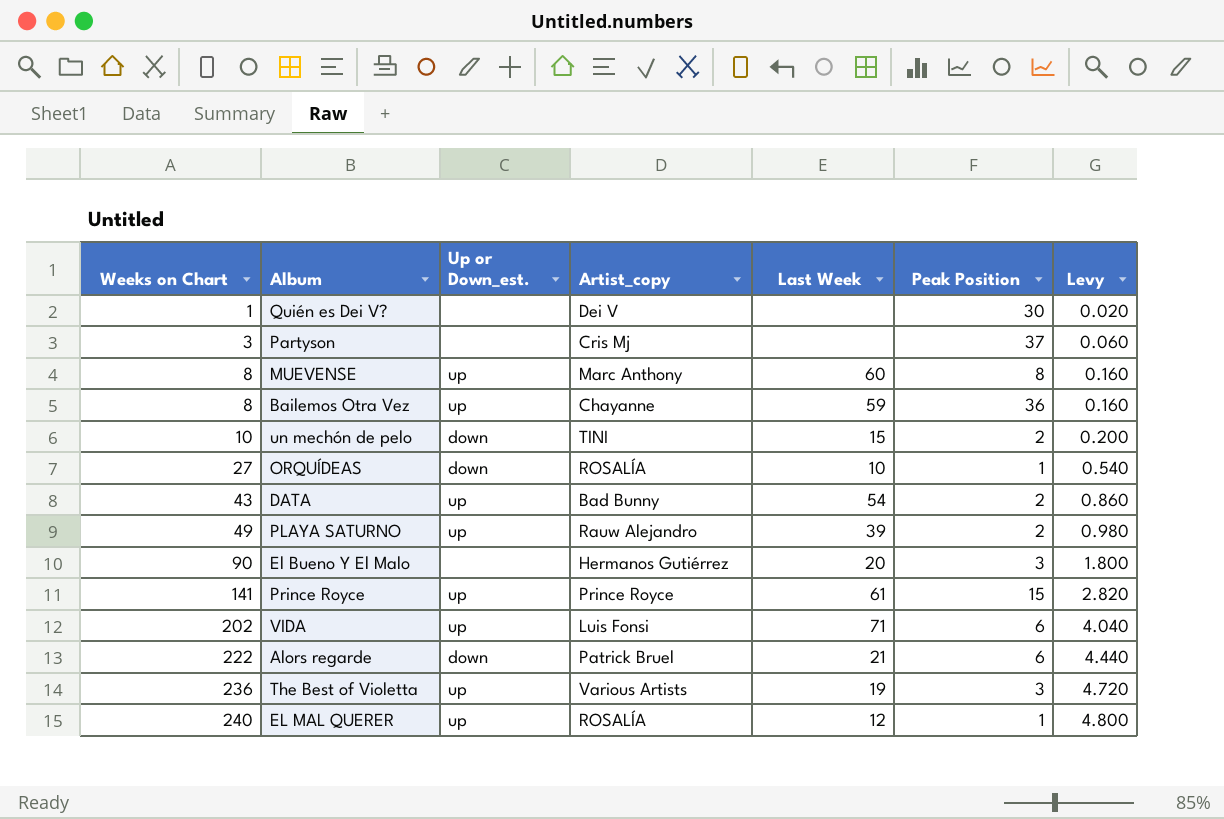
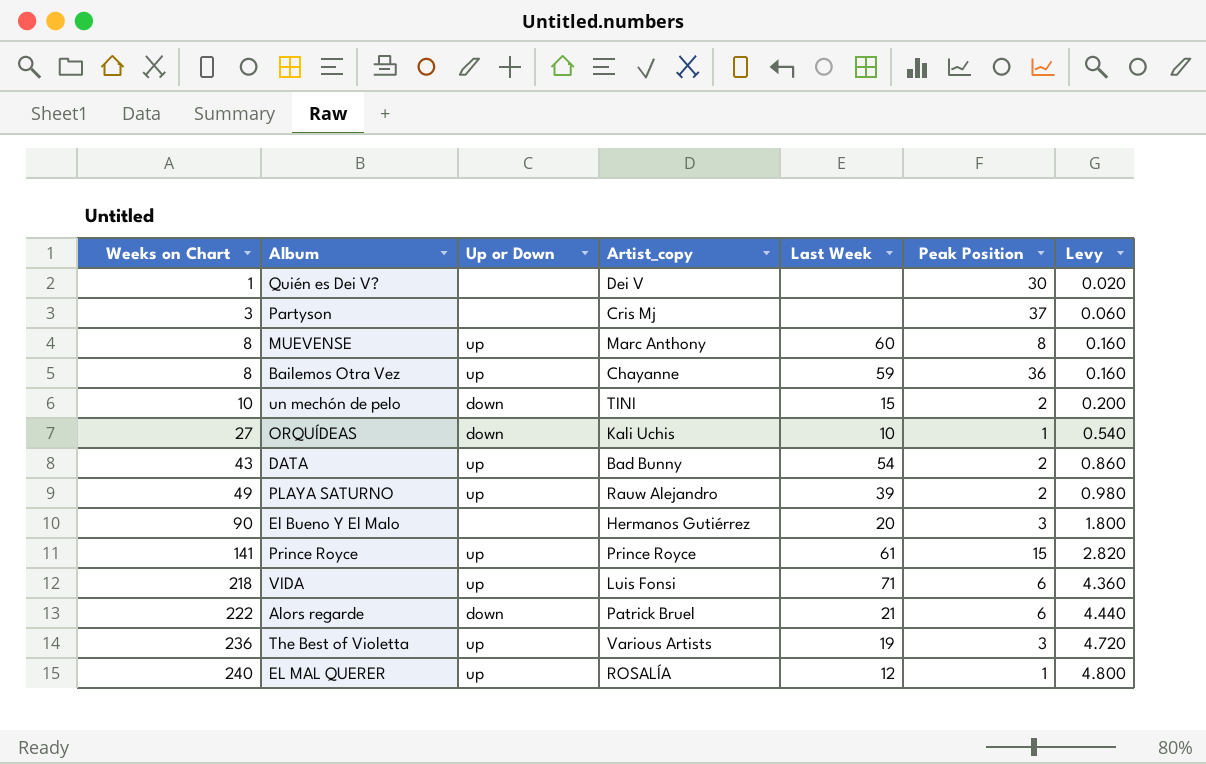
column name: Up or Down_est. -> Up or Down
ORQUÍDEAS | Artist_copy: ROSALÍA -> Kali Uchis
VIDA | Weeks on Chart: 202 -> 218
VIDA | Levy: 4.040 -> 4.360

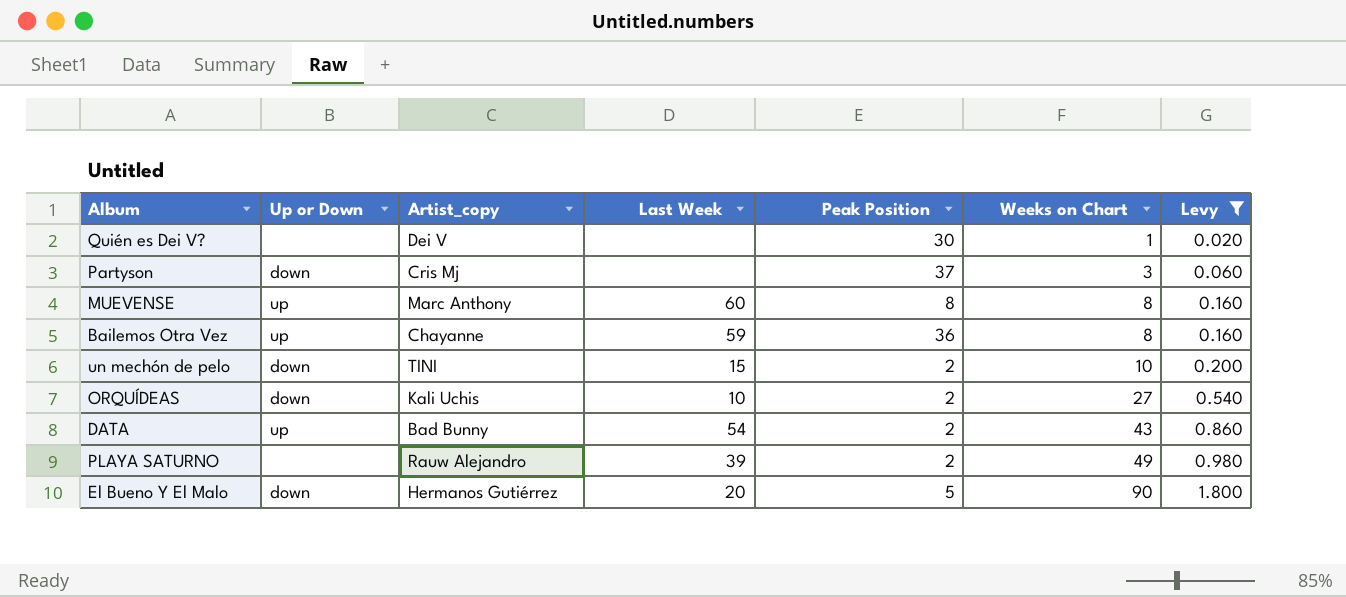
filter: none -> Levy <= 1.800
column Weeks on Chart | position: 1 -> 6
Partyson | Up or Down: none -> down
ORQUÍDEAS | Peak Position: 1 -> 2
PLAYA SATURNO | Up or Down: up -> none
El Bueno Y El Malo | Up or Down: none -> down
El Bueno Y El Malo | Peak Position: 3 -> 5

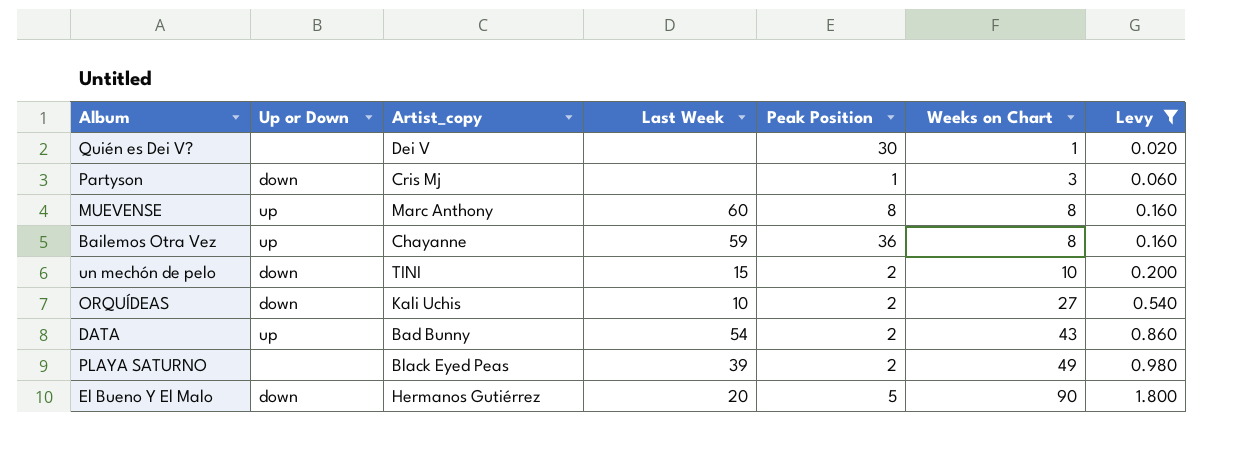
Partyson | Peak Position: 37 -> 1
PLAYA SATURNO | Artist_copy: Rauw Alejandro -> Black Eyed Peas

